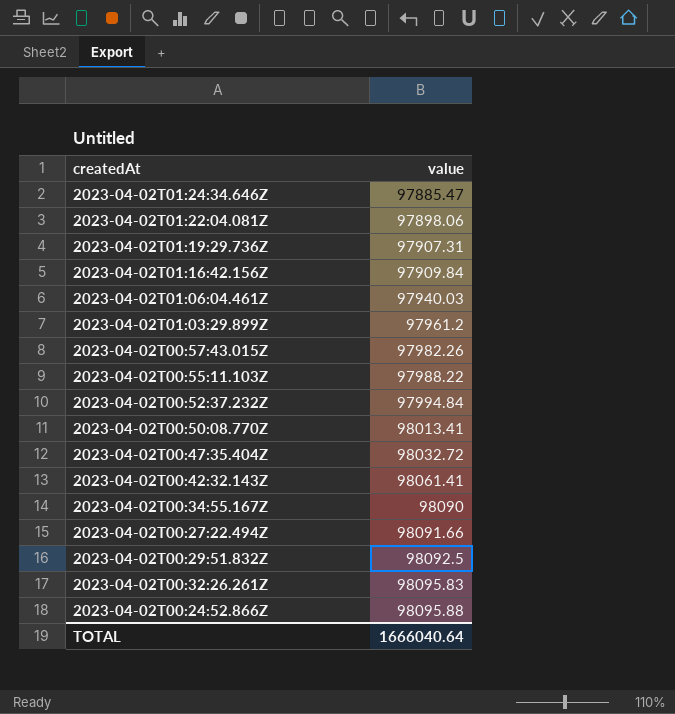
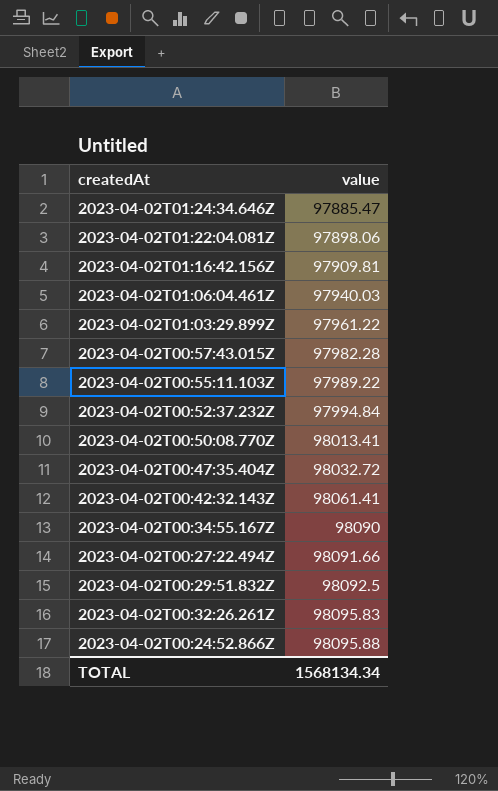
row 2023-04-02T01:19:29.736Z: 97907.31 -> none
2023-04-02T01:16:42.156Z | value: 97909.84 -> 97909.81
2023-04-02T01:03:29.899Z | value: 97961.2 -> 97961.22
2023-04-02T00:57:43.015Z | value: 97982.26 -> 97982.28
2023-04-02T00:55:11.103Z | value: 97988.22 -> 97989.22
TOTAL | value: 1666040.64 -> 1568134.34

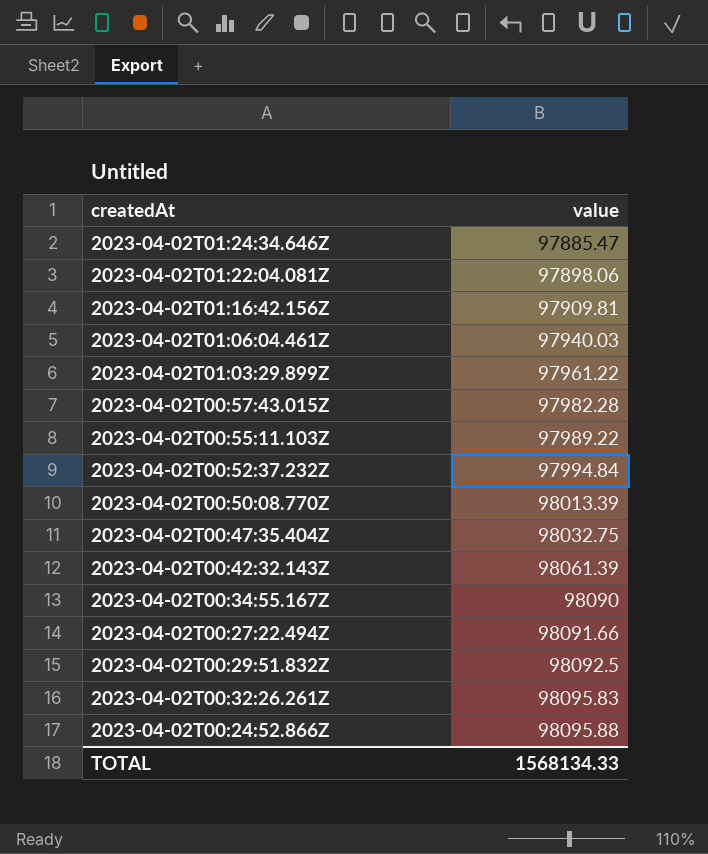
2023-04-02T00:50:08.770Z | value: 98013.41 -> 98013.39
2023-04-02T00:47:35.404Z | value: 98032.72 -> 98032.75
2023-04-02T00:42:32.143Z | value: 98061.41 -> 98061.39
TOTAL | value: 1568134.34 -> 1568134.33

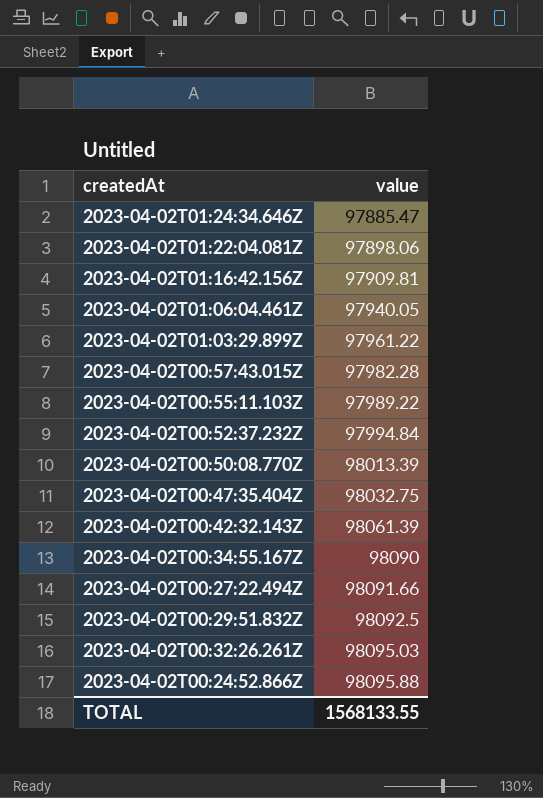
2023-04-02T01:06:04.461Z | value: 97940.03 -> 97940.05
2023-04-02T00:32:26.261Z | value: 98095.83 -> 98095.03
TOTAL | value: 1568134.33 -> 1568133.55

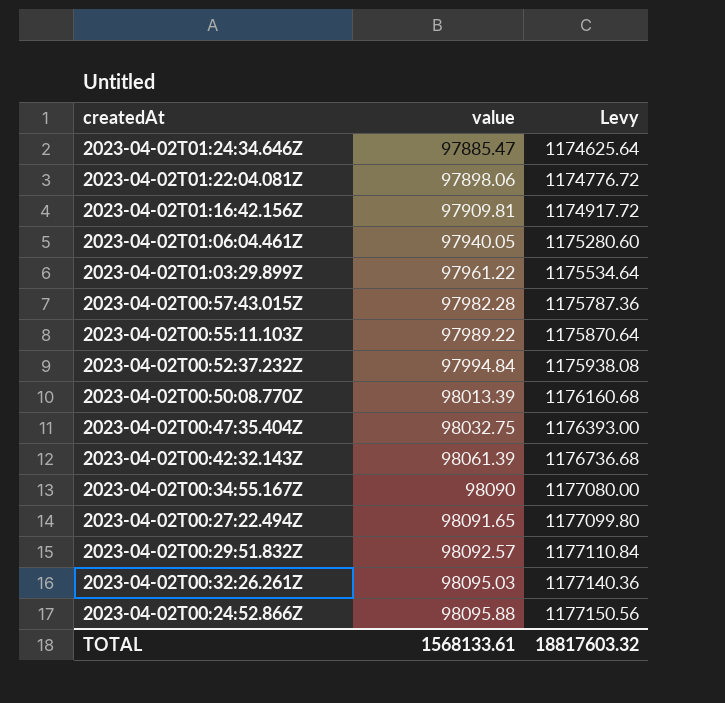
column Levy | formula: none -> [value] * 12
2023-04-02T00:27:22.494Z | value: 98091.66 -> 98091.65
2023-04-02T00:29:51.832Z | value: 98092.5 -> 98092.57
TOTAL | value: 1568133.55 -> 1568133.61

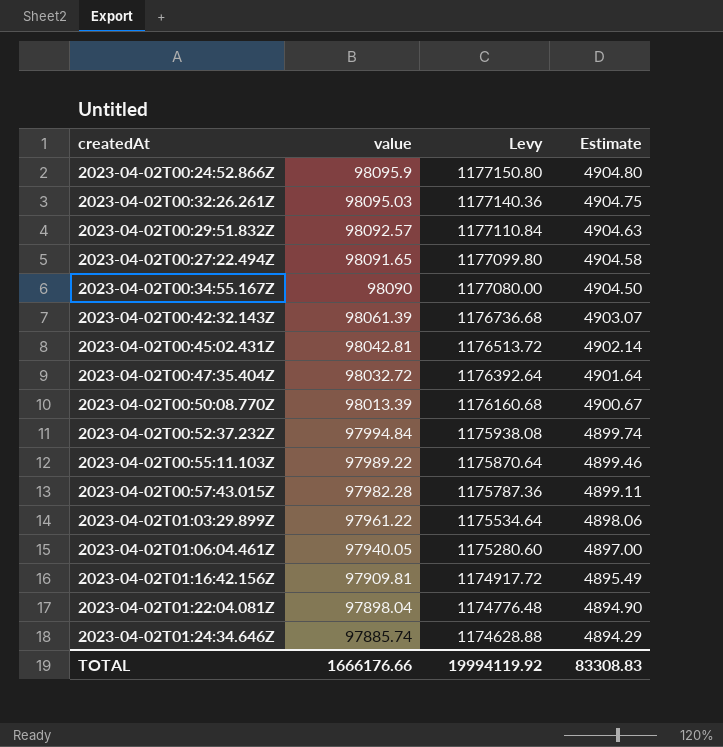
row order: value ascending -> value descending
column Estimate | formula: none -> [value] * 0.05
2023-04-02T00:24:52.866Z | value: 98095.88 -> 98095.9
2023-04-02T00:24:52.866Z | Levy: 1177150.56 -> 1177150.80
row 2023-04-02T00:45:02.431Z: none -> 98042.81 | 1176513.72 | 4902.14
2023-04-02T00:47:35.404Z | value: 98032.75 -> 98032.72
2023-04-02T00:47:35.404Z | Levy: 1176393.00 -> 1176392.64
2023-04-02T01:22:04.081Z | value: 97898.06 -> 97898.04
2023-04-02T01:22:04.081Z | Levy: 1174776.72 -> 1174776.48
2023-04-02T01:24:34.646Z | value: 97885.47 -> 97885.74
2023-04-02T01:24:34.646Z | Levy: 1174625.64 -> 1174628.88
TOTAL | value: 1568133.61 -> 1666176.66
TOTAL | Levy: 18817603.32 -> 19994119.92

